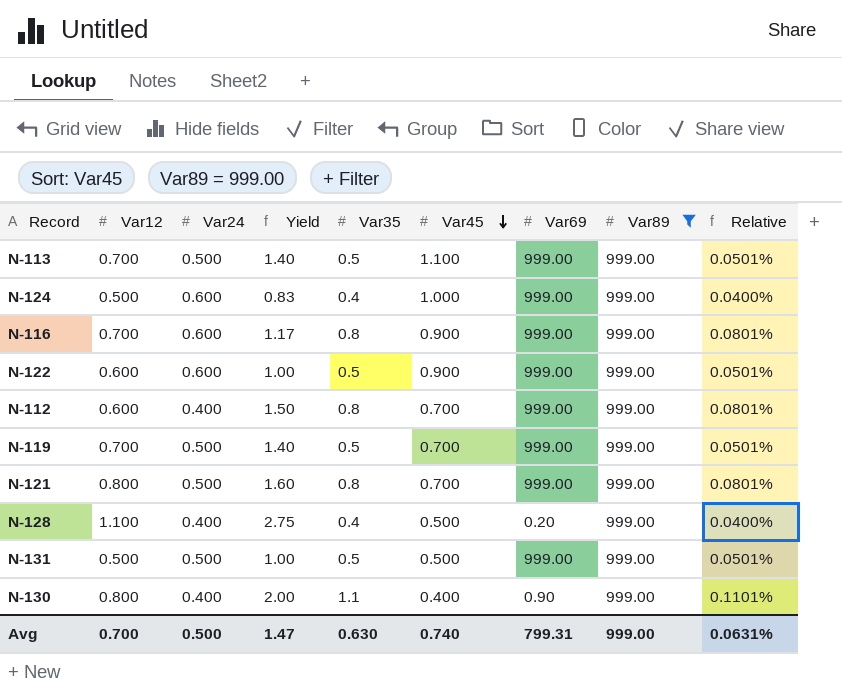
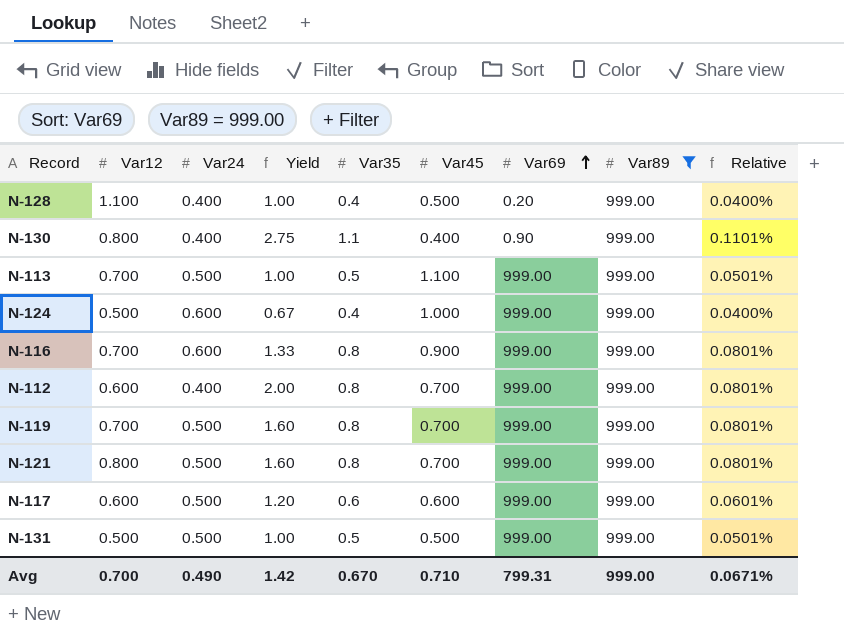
row order: Var45 descending -> Var69 ascending
column Yield | formula: [Var12] / [Var24] -> [Var35] / [Var24]
row N-122: 0.600 | 0.600 | 1.00 | 0.5 | 0.900 | 999.00 | 999.00 | 0.0501% -> none
N-119 | Var35: 0.5 -> 0.8
N-119 | Relative: 0.0501% -> 0.0801%
row N-117: none -> 0.600 | 0.500 | 1.20 | 0.6 | 0.600 | 999.00 | 999.00 | 0.0601%
Avg | Var24: 0.500 -> 0.490
Avg | Yield: 1.47 -> 1.42
Avg | Var35: 0.630 -> 0.670
Avg | Var45: 0.740 -> 0.710
Avg | Relative: 0.0631% -> 0.0671%

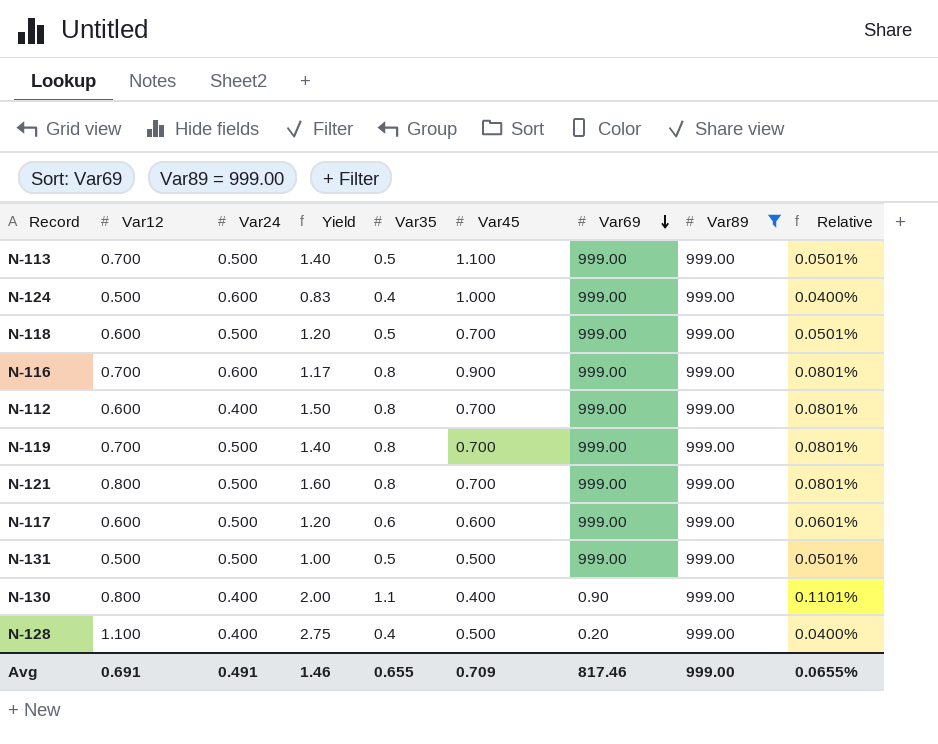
row order: Var69 ascending -> Var69 descending
column Yield | formula: [Var35] / [Var24] -> [Var12] / [Var24]
row N-118: none -> 0.600 | 0.500 | 1.20 | 0.5 | 0.700 | 999.00 | 999.00 | 0.0501%
Avg | Var12: 0.700 -> 0.691
Avg | Var24: 0.490 -> 0.491
Avg | Yield: 1.42 -> 1.46
Avg | Var35: 0.670 -> 0.655
Avg | Var45: 0.710 -> 0.709
Avg | Var69: 799.31 -> 817.46
Avg | Relative: 0.0671% -> 0.0655%

